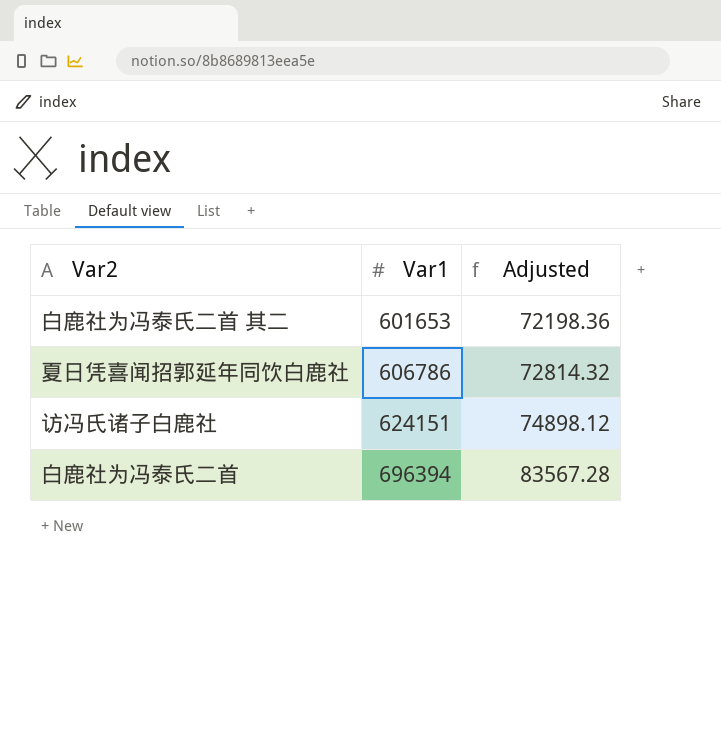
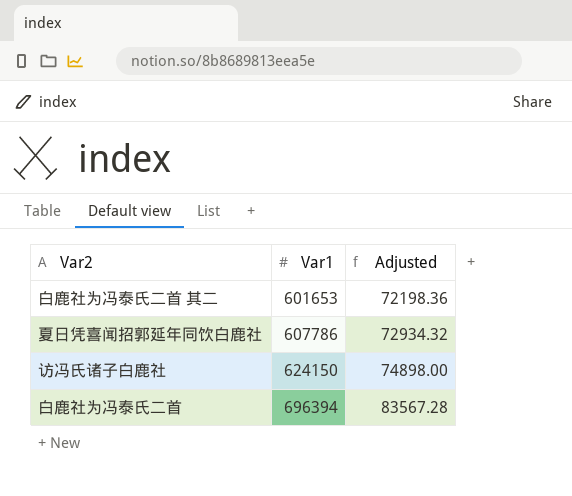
夏日凭喜闻招郭延年同饮白鹿社 | Var1: 606786 -> 607786
夏日凭喜闻招郭延年同饮白鹿社 | Adjusted: 72814.32 -> 72934.32
访冯氏诸子白鹿社 | Var1: 624151 -> 624150
访冯氏诸子白鹿社 | Adjusted: 74898.12 -> 74898.00

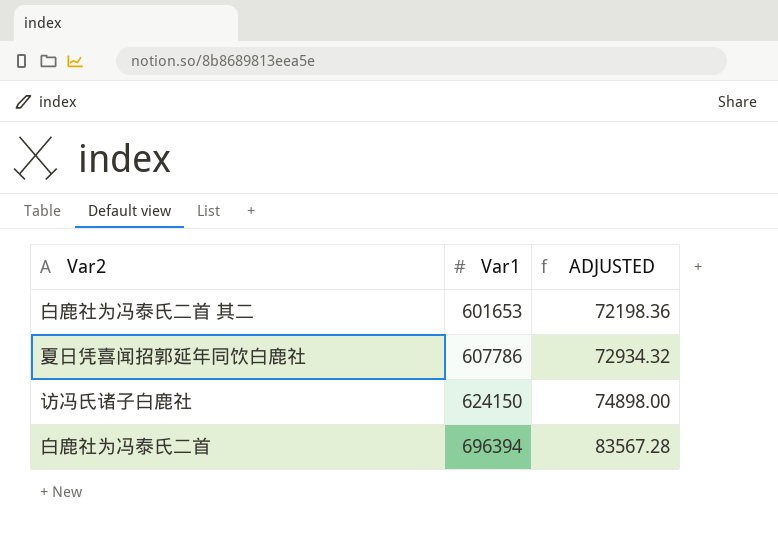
column name: Adjusted -> ADJUSTED

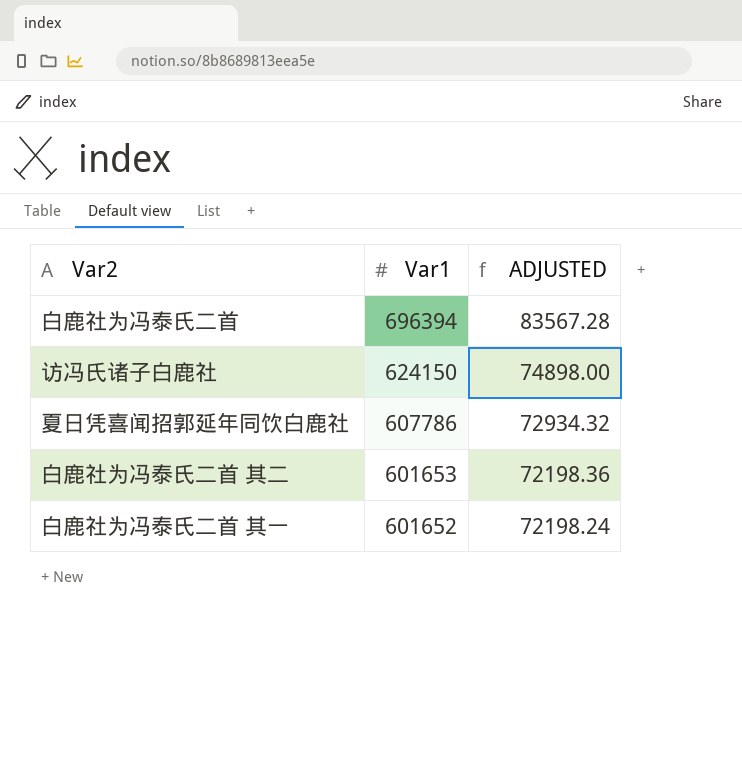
row order: Var1 ascending -> Var1 descending
row 白鹿社为冯泰氏二首 其一: none -> 601652 | 72198.24

